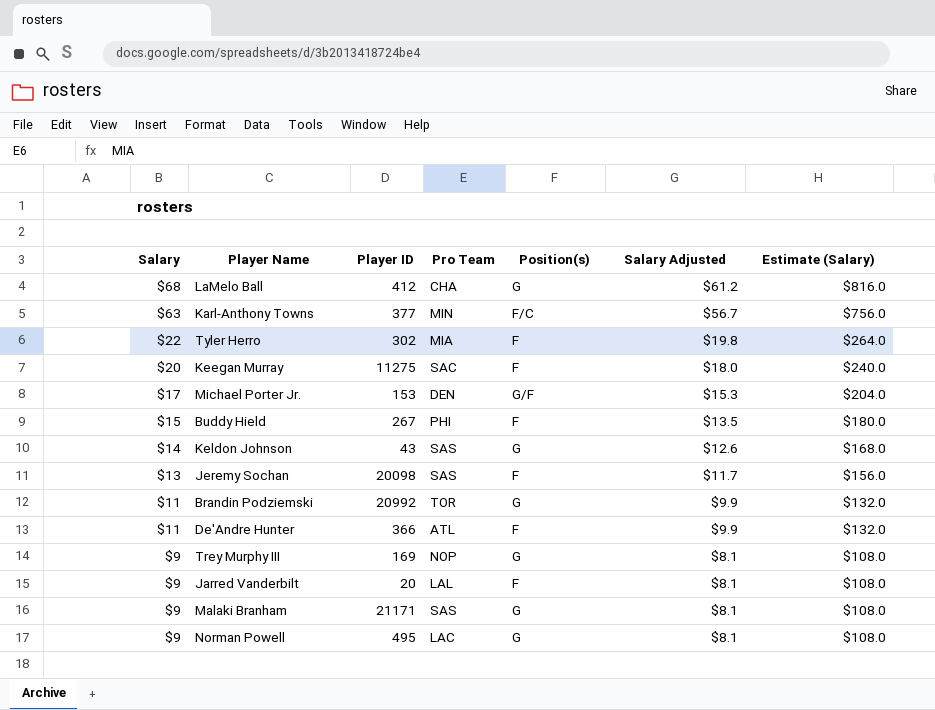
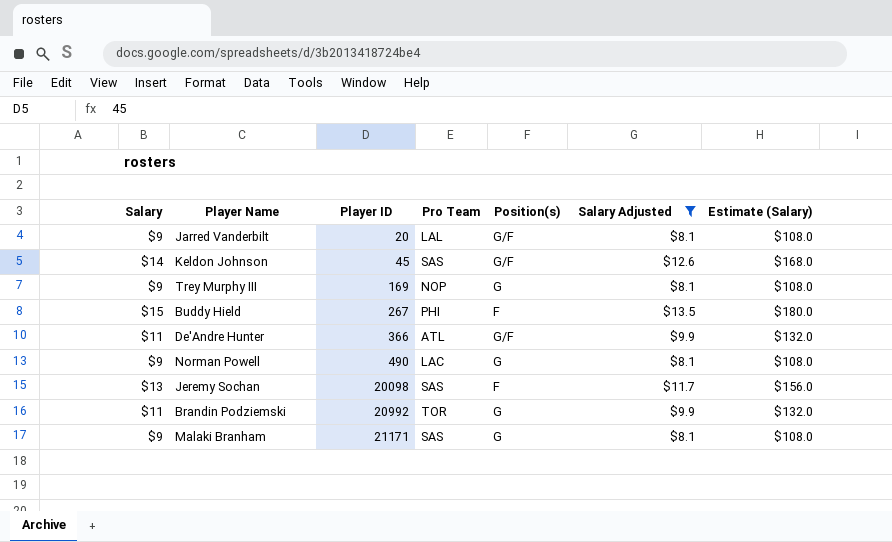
filter: none -> Salary Adjusted <= $13.5
row order: Salary descending -> Player ID ascending
Jarred Vanderbilt | Position(s): F -> G/F
Keldon Johnson | Player ID: 43 -> 45
Keldon Johnson | Position(s): G -> G/F
De'Andre Hunter | Position(s): F -> G/F
Norman Powell | Player ID: 495 -> 490

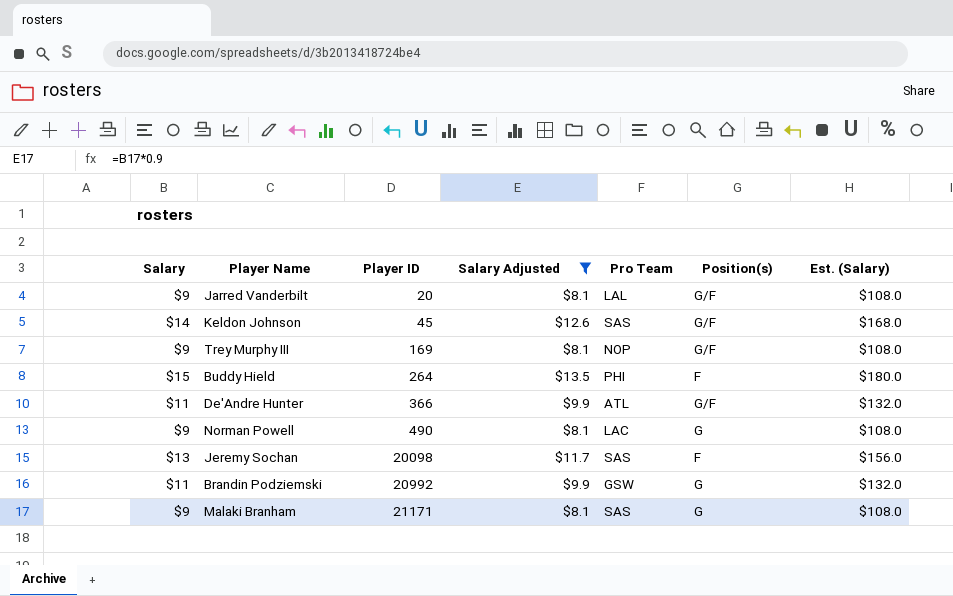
column Salary Adjusted | position: 6 -> 4
column name: Estimate (Salary) -> Est. (Salary)
Trey Murphy III | Position(s): G -> G/F
Buddy Hield | Player ID: 267 -> 264
Brandin Podziemski | Pro Team: TOR -> GSW

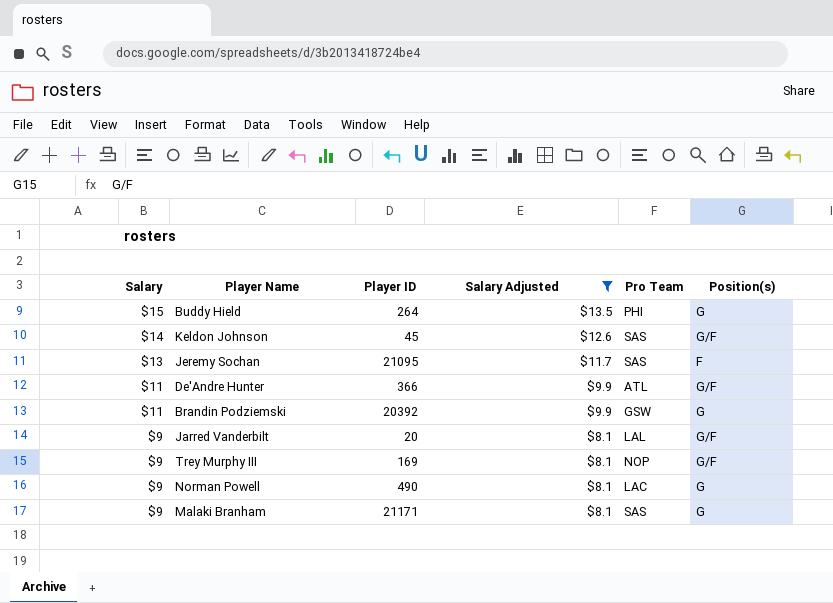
row order: Player ID ascending -> Salary descending
column Est. (Salary) | formula: [Salary] * 12 -> none
Buddy Hield | Position(s): F -> G
Jeremy Sochan | Player ID: 20098 -> 21095
Brandin Podziemski | Player ID: 20992 -> 20392

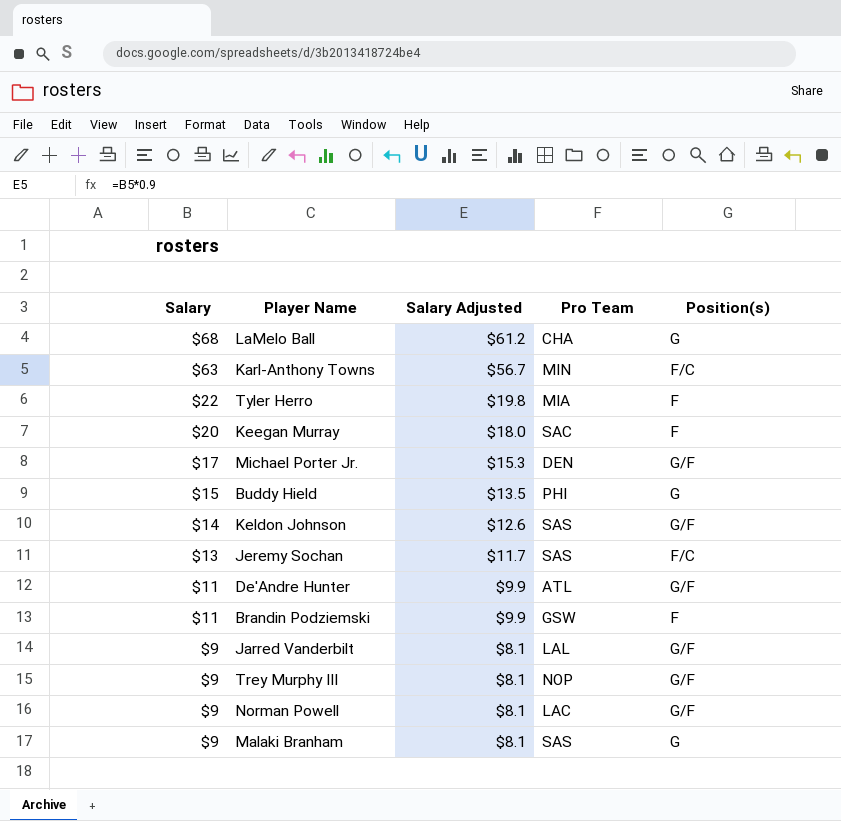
filter: Salary Adjusted <= $13.5 -> none
column Player ID | position: 3 -> none
Jeremy Sochan | Position(s): F -> F/C
Brandin Podziemski | Position(s): G -> F
Norman Powell | Position(s): G -> G/F

